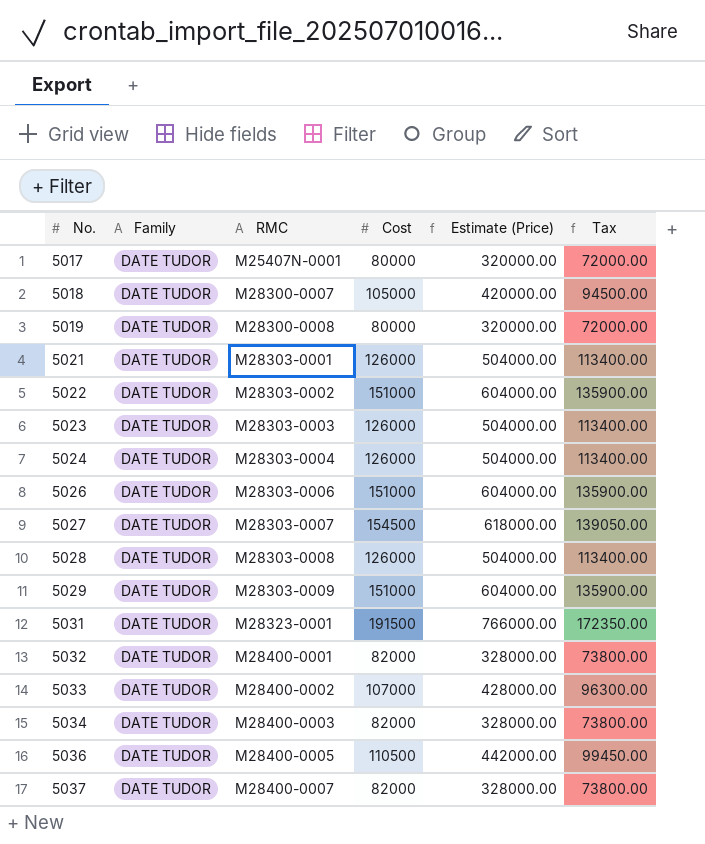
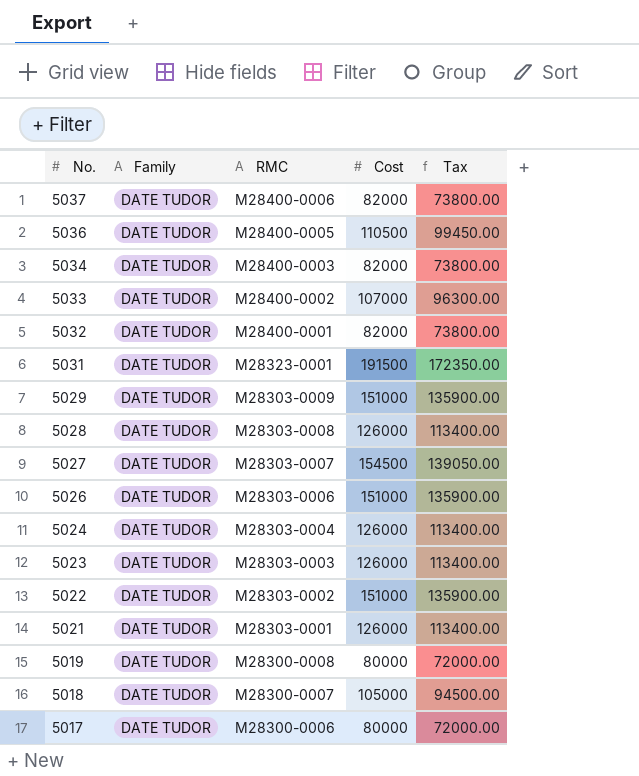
row order: No. ascending -> No. descending
column Estimate (Price) | formula: [Cost] * 4 -> none
5037 | RMC: M28400-0007 -> M28400-0006
5017 | RMC: M25407N-0001 -> M28300-0006

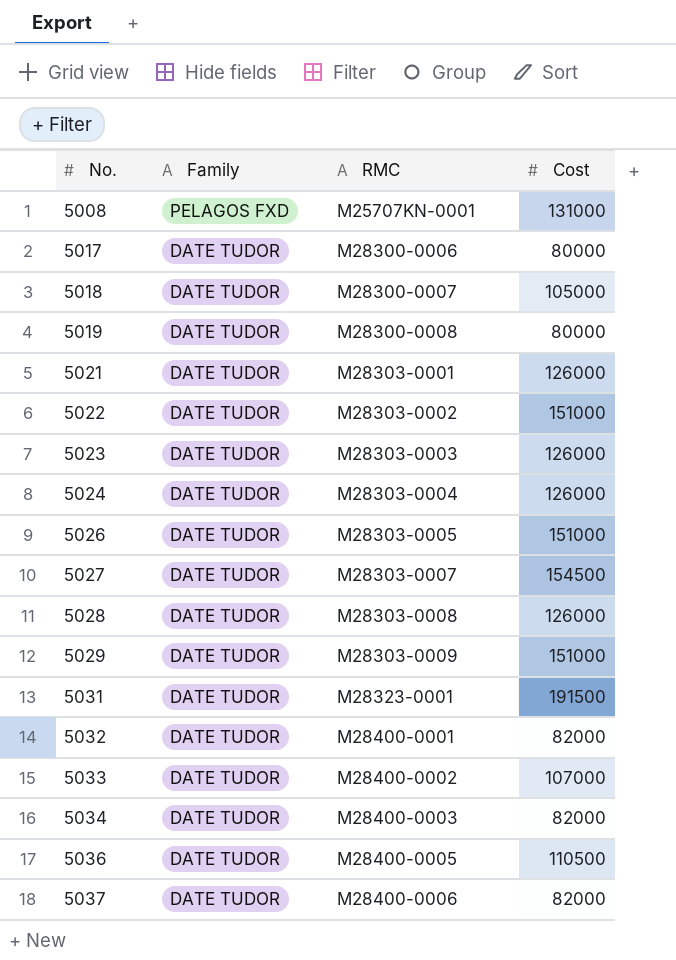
row order: No. descending -> No. ascending
column Tax | formula: [Cost] * 0.9 -> none
row 5008: none -> PELAGOS FXD | M25707KN-0001 | 131000
5026 | RMC: M28303-0006 -> M28303-0005

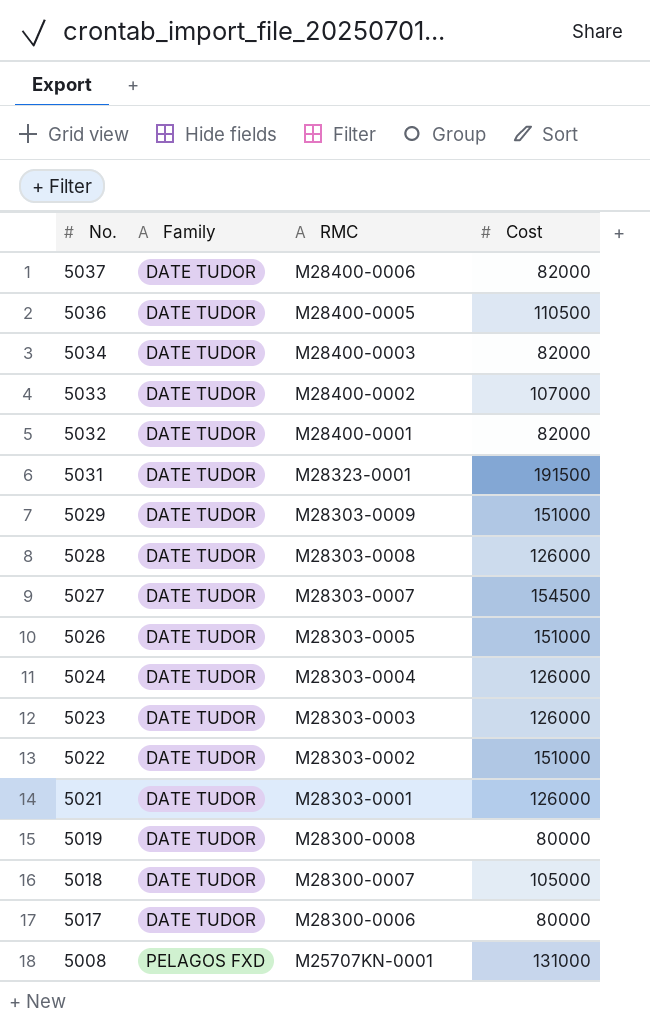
row order: No. ascending -> No. descending

